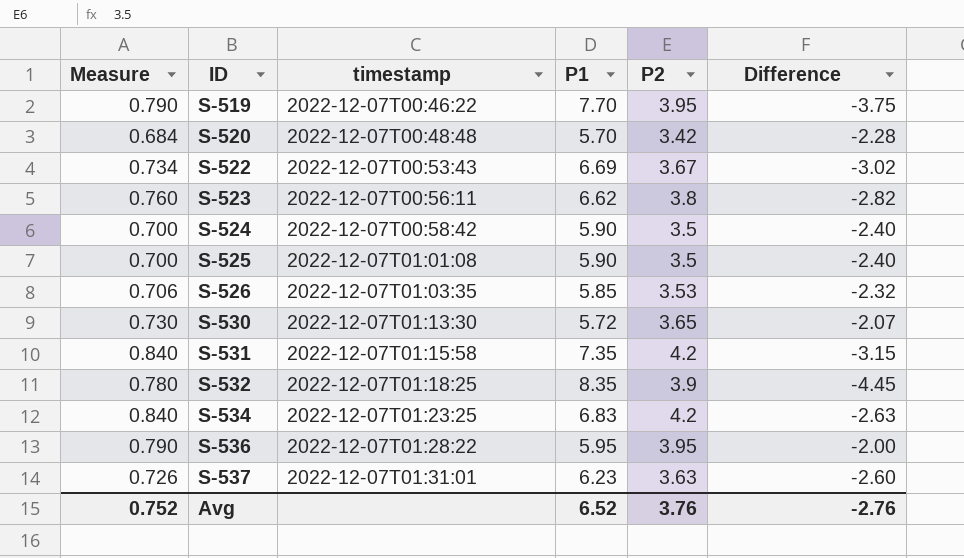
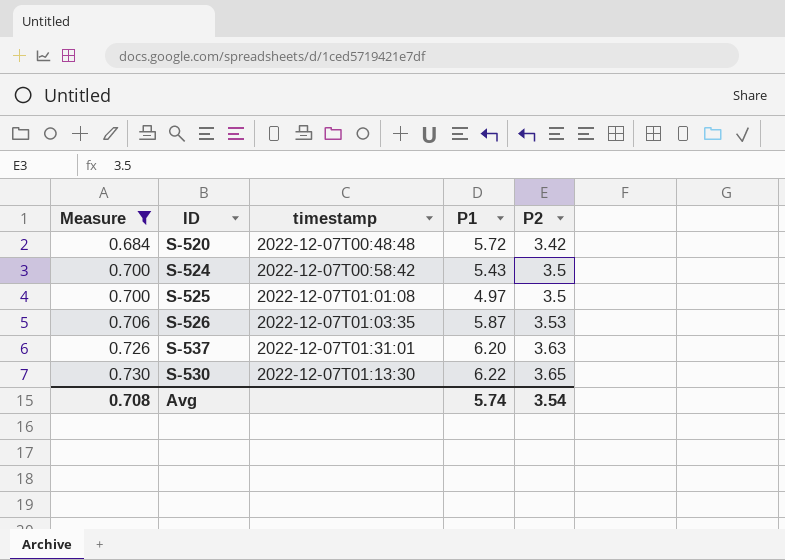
filter: none -> Measure <= 0.730
row order: ID ascending -> Measure ascending
column Difference | formula: [P2] - [P1] -> none
S-520 | P1: 5.70 -> 5.72
S-524 | P1: 5.90 -> 5.43
S-525 | P1: 5.90 -> 4.97
S-526 | P1: 5.85 -> 5.87
S-537 | P1: 6.23 -> 6.20
S-530 | P1: 5.72 -> 6.22
Avg | Measure: 0.752 -> 0.708
Avg | P1: 6.52 -> 5.74
Avg | P2: 3.76 -> 3.54

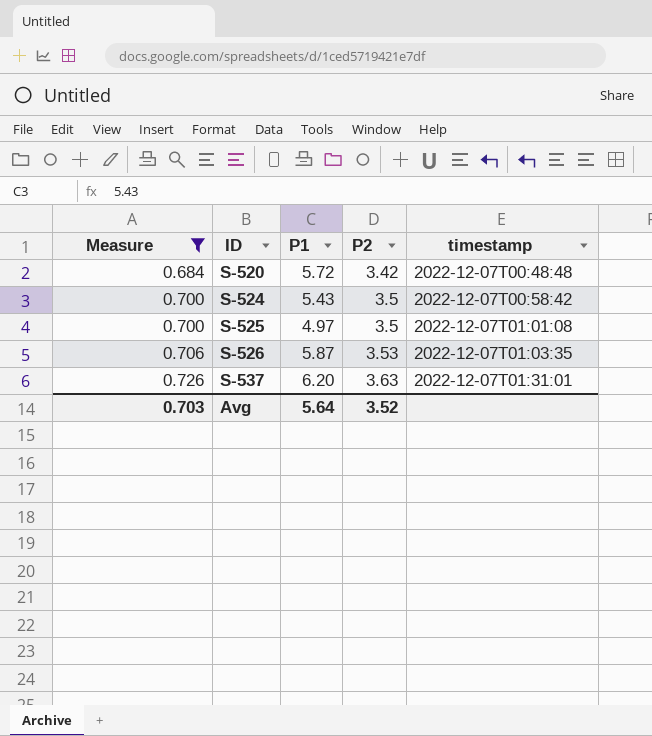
column timestamp | position: 3 -> 5
row S-530: 0.730 | 2022-12-07T01:13:30 | 6.22 | 3.65 -> none
Avg | Measure: 0.708 -> 0.703
Avg | P1: 5.74 -> 5.64
Avg | P2: 3.54 -> 3.52

